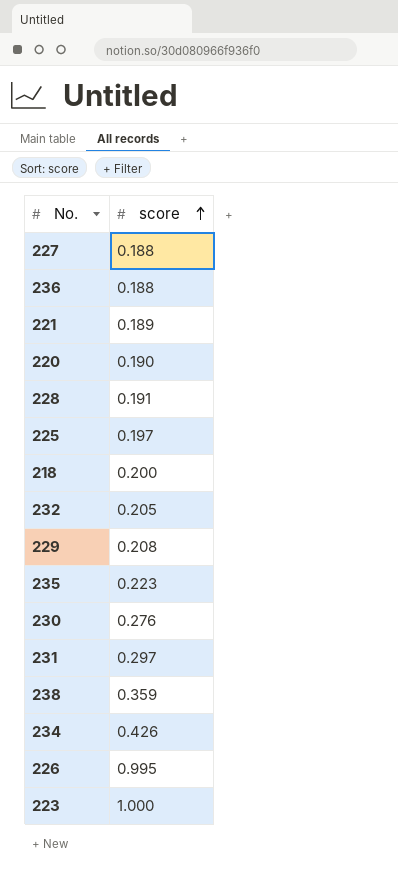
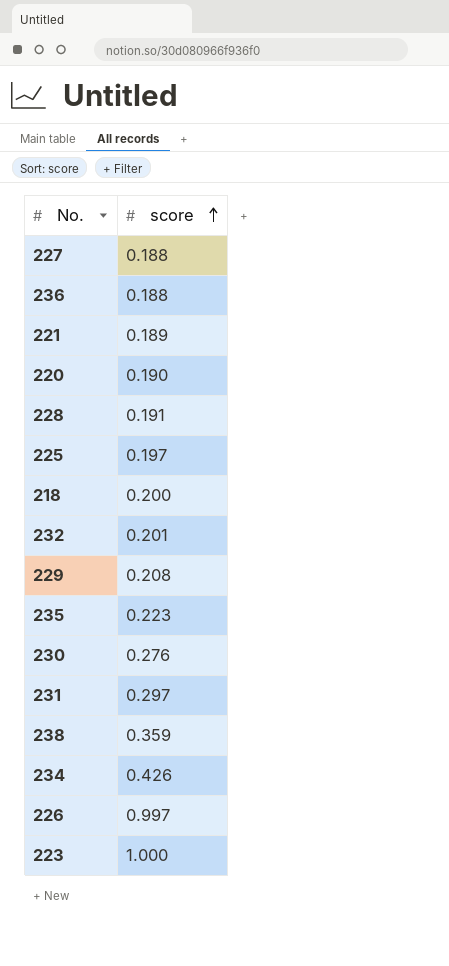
232 | score: 0.205 -> 0.201
226 | score: 0.995 -> 0.997

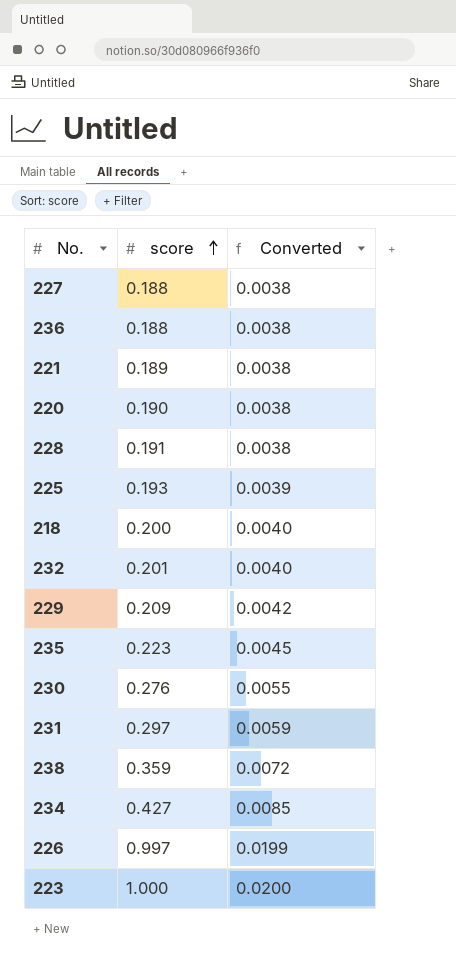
column Converted | formula: none -> [score] * 0.02
225 | score: 0.197 -> 0.193
229 | score: 0.208 -> 0.209
234 | score: 0.426 -> 0.427

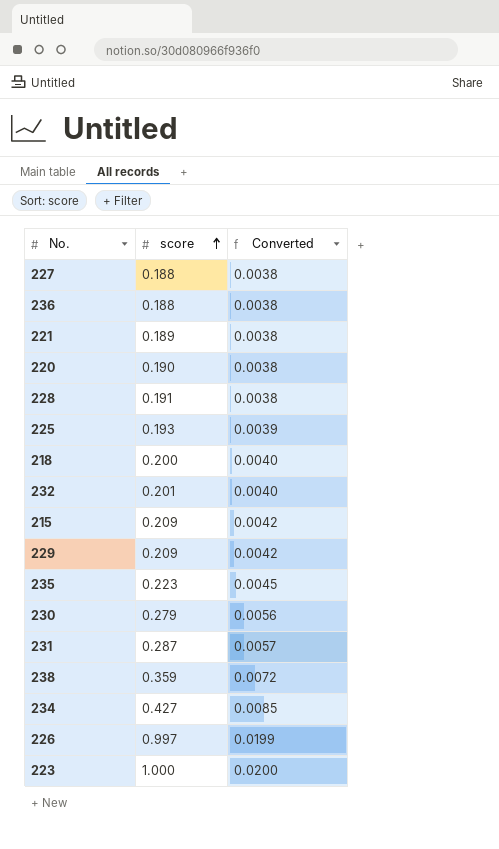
row 215: none -> 0.209 | 0.0042
230 | score: 0.276 -> 0.279
230 | Converted: 0.0055 -> 0.0056
231 | score: 0.297 -> 0.287
231 | Converted: 0.0059 -> 0.0057

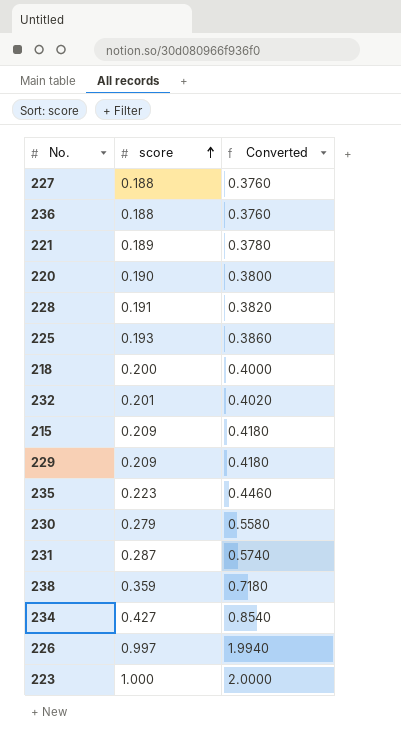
column Converted | formula: [score] * 0.02 -> [score] * 2

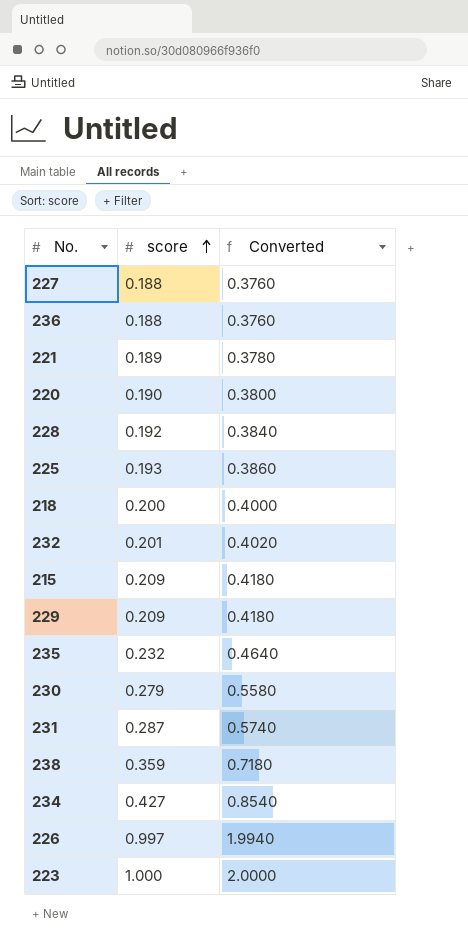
228 | score: 0.191 -> 0.192
228 | Converted: 0.3820 -> 0.3840
235 | score: 0.223 -> 0.232
235 | Converted: 0.4460 -> 0.4640

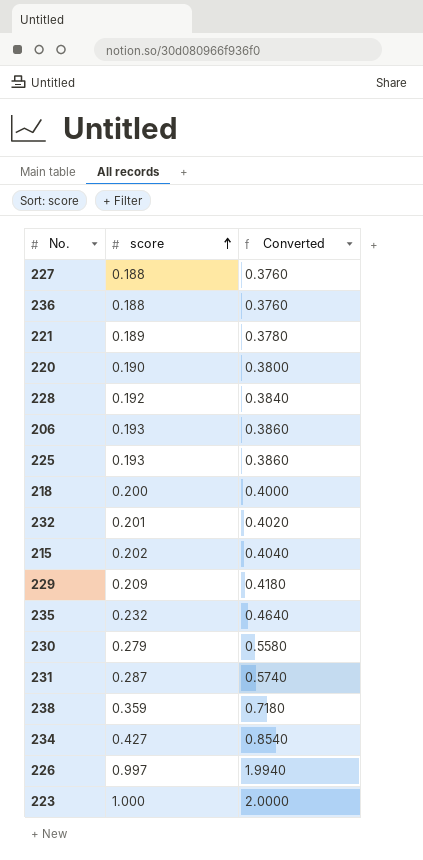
row 206: none -> 0.193 | 0.3860
215 | score: 0.209 -> 0.202
215 | Converted: 0.4180 -> 0.4040

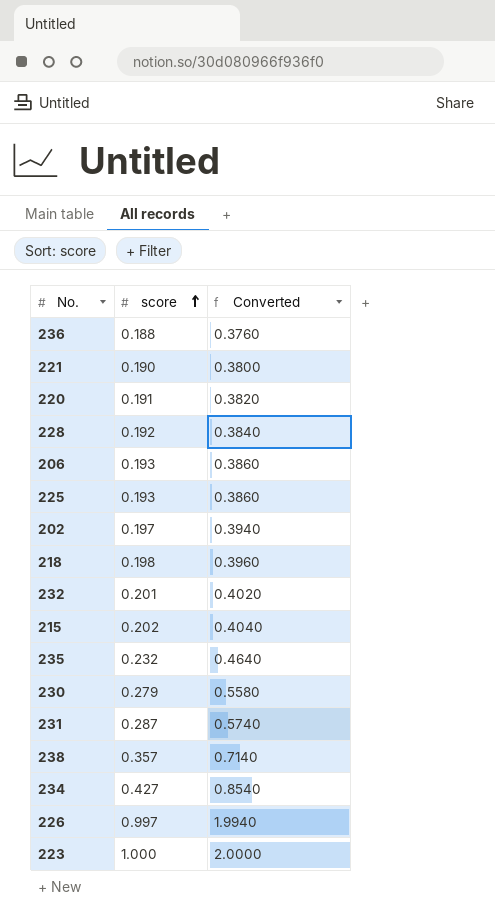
row 227: 0.188 | 0.3760 -> none
row 229: 0.209 | 0.4180 -> none
221 | score: 0.189 -> 0.190
221 | Converted: 0.3780 -> 0.3800
220 | score: 0.190 -> 0.191
220 | Converted: 0.3800 -> 0.3820
row 202: none -> 0.197 | 0.3940
218 | score: 0.200 -> 0.198
218 | Converted: 0.4000 -> 0.3960
238 | score: 0.359 -> 0.357
238 | Converted: 0.7180 -> 0.7140

